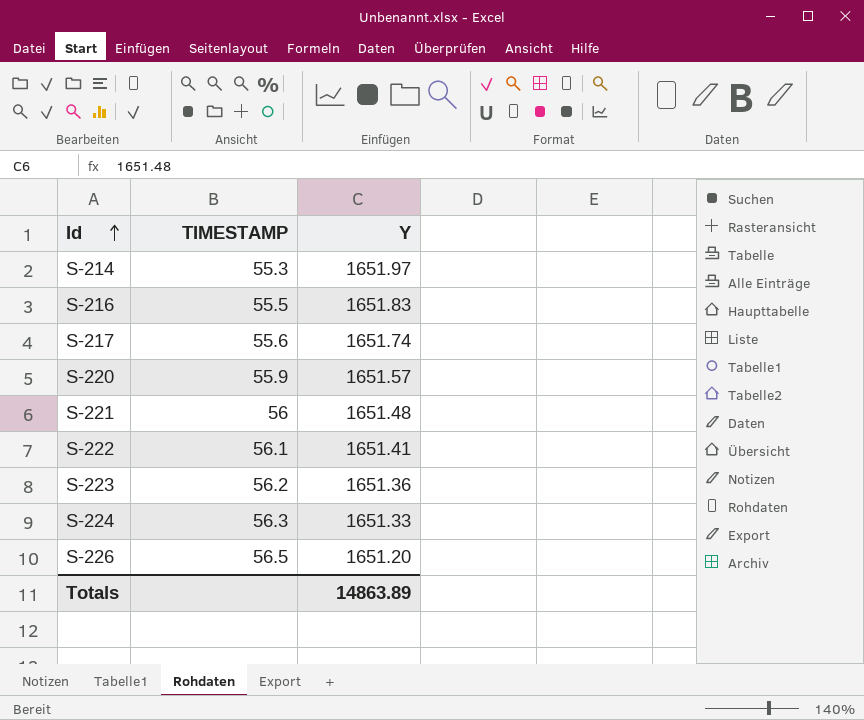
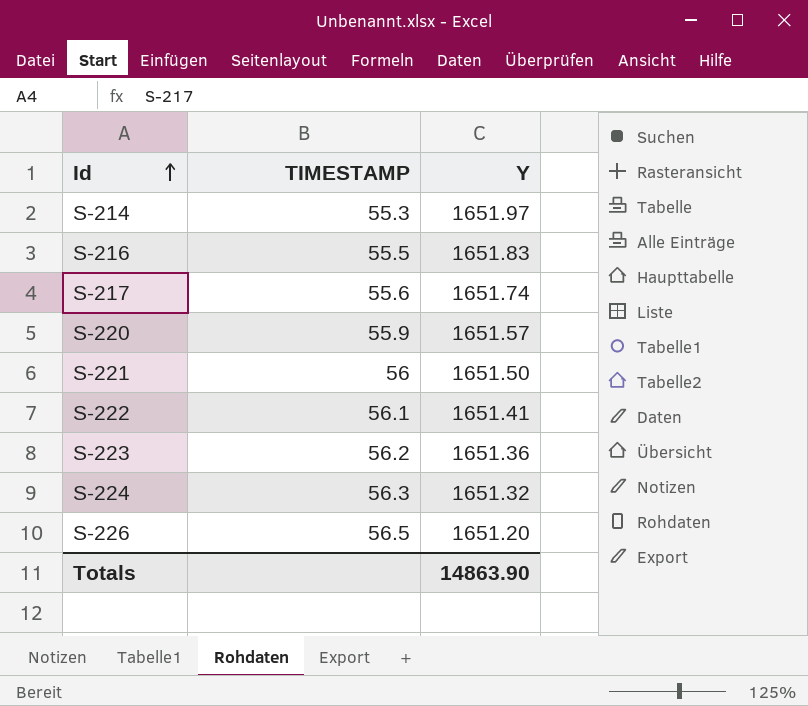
S-221 | Y: 1651.48 -> 1651.50
S-224 | Y: 1651.33 -> 1651.32
Totals | Y: 14863.89 -> 14863.90

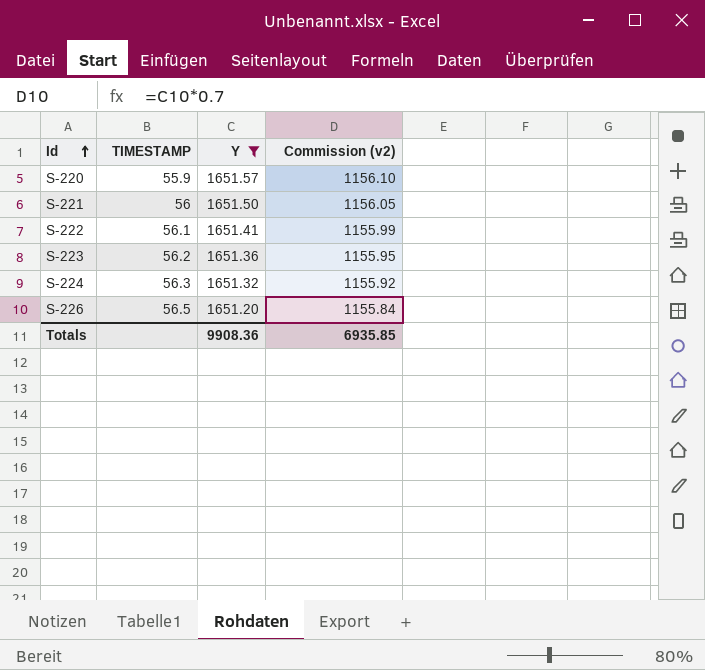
filter: none -> Y <= 1651.57
column Commission (v2) | formula: none -> [Y] * 0.7
Totals | Y: 14863.90 -> 9908.36

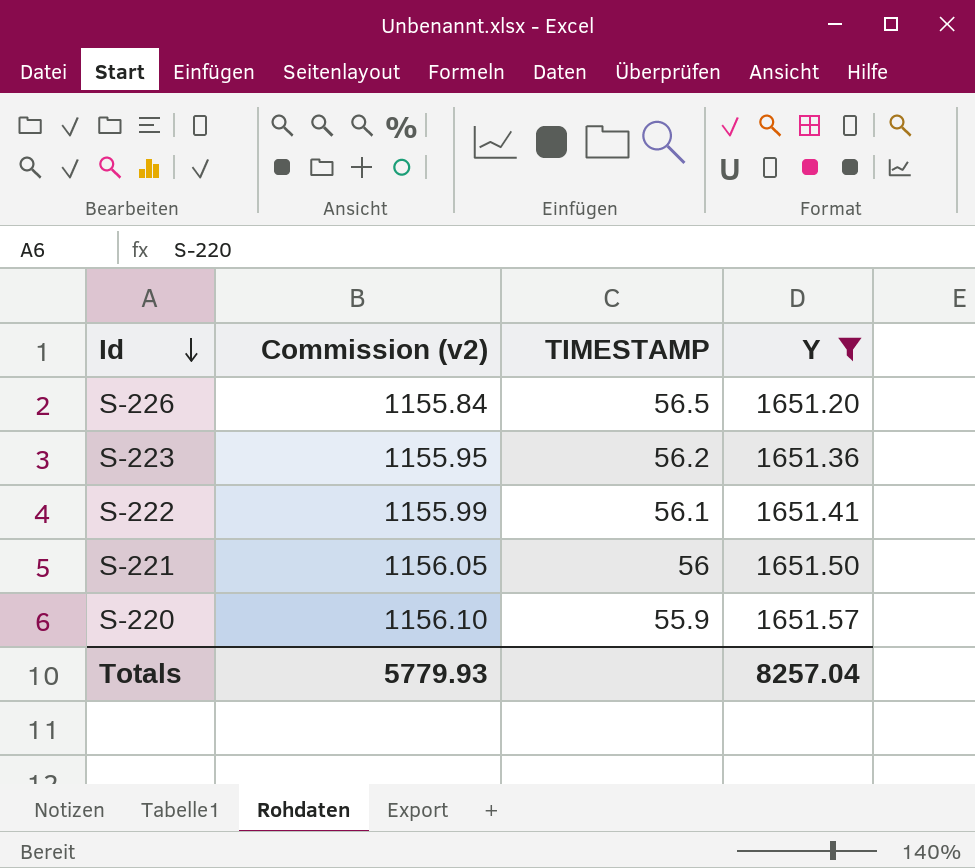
row order: Id ascending -> Id descending
column Commission (v2) | position: 4 -> 2
row S-224: 56.3 | 1651.32 | 1155.92 -> none
Totals | Commission (v2): 6935.85 -> 5779.93
Totals | Y: 9908.36 -> 8257.04

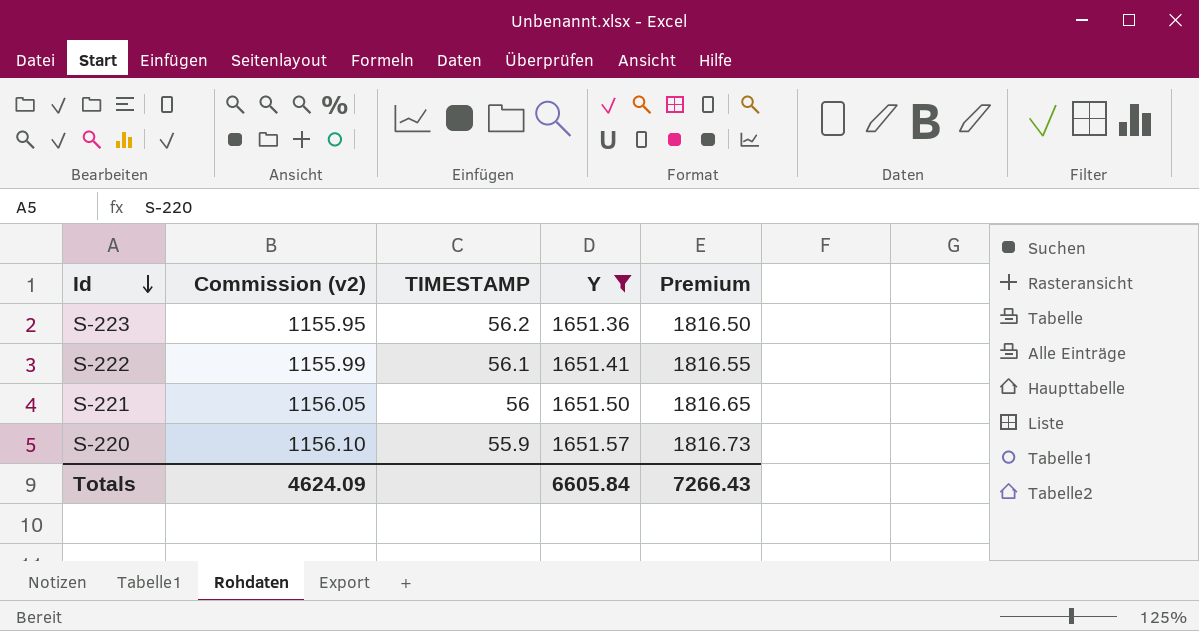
column Premium | formula: none -> [Y] * 1.1
row S-226: 1155.84 | 56.5 | 1651.20 -> none
Totals | Commission (v2): 5779.93 -> 4624.09
Totals | Y: 8257.04 -> 6605.84

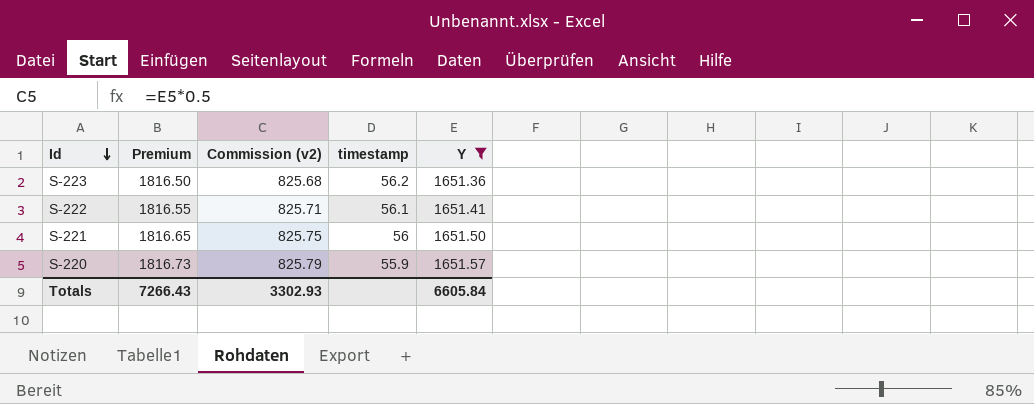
column Premium | position: 5 -> 2
column Commission (v2) | formula: [Y] * 0.7 -> [Y] * 0.5
column name: TIMESTAMP -> timestamp
Totals | Commission (v2): 4624.09 -> 3302.93

